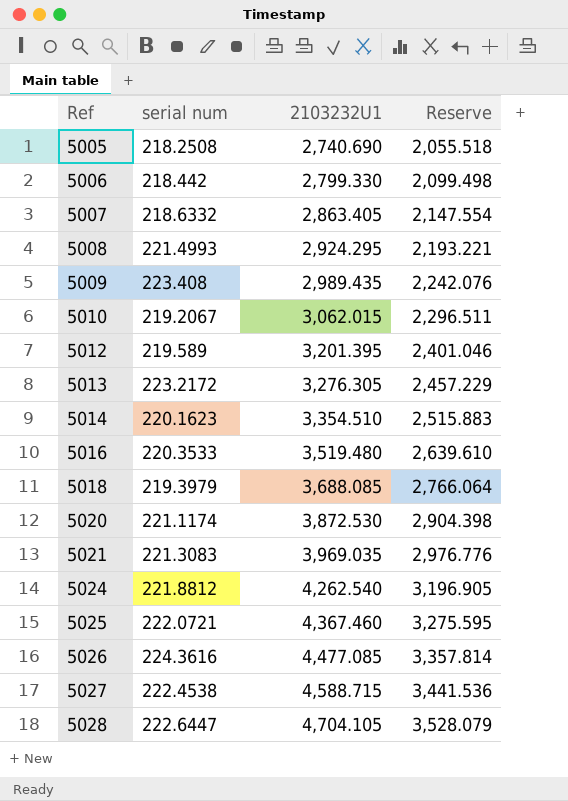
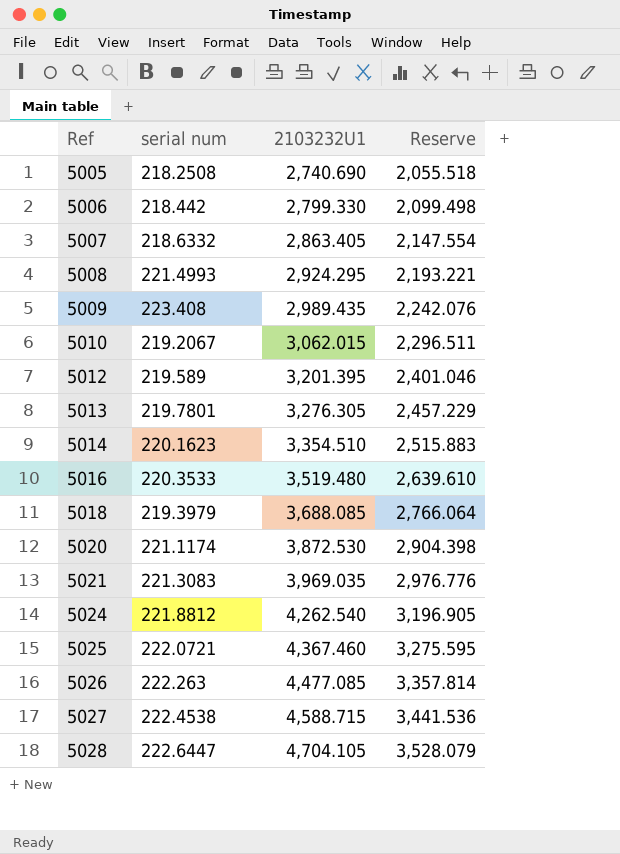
5013 | serial num: 223.2172 -> 219.7801
5026 | serial num: 224.3616 -> 222.263

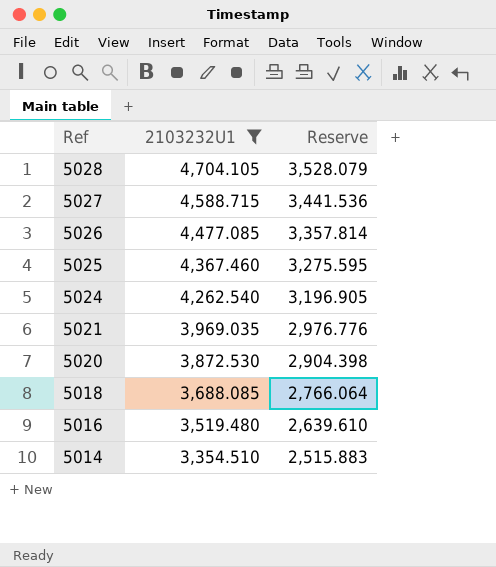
filter: none -> 2103232U1 >= 3,354.510
row order: Ref ascending -> Ref descending
column serial num | position: 2 -> none

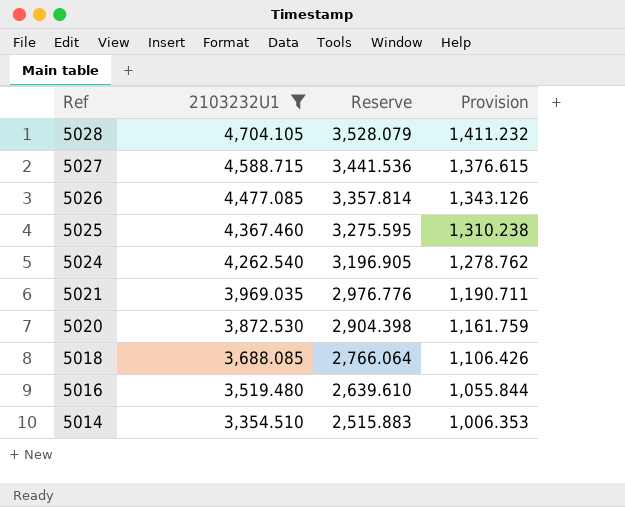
column Provision | formula: none -> [2103232U1] * 0.3

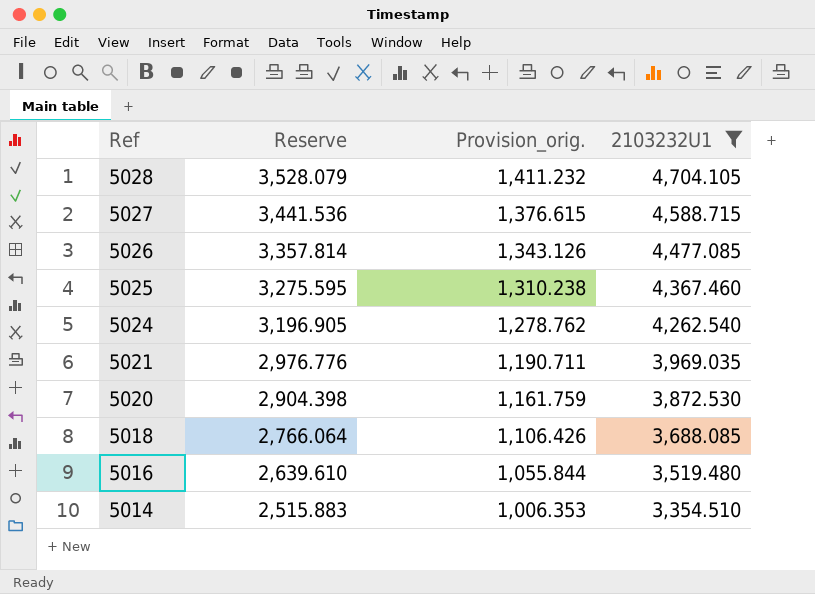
column name: Provision -> Provision_orig.
column 2103232U1 | position: 2 -> 4

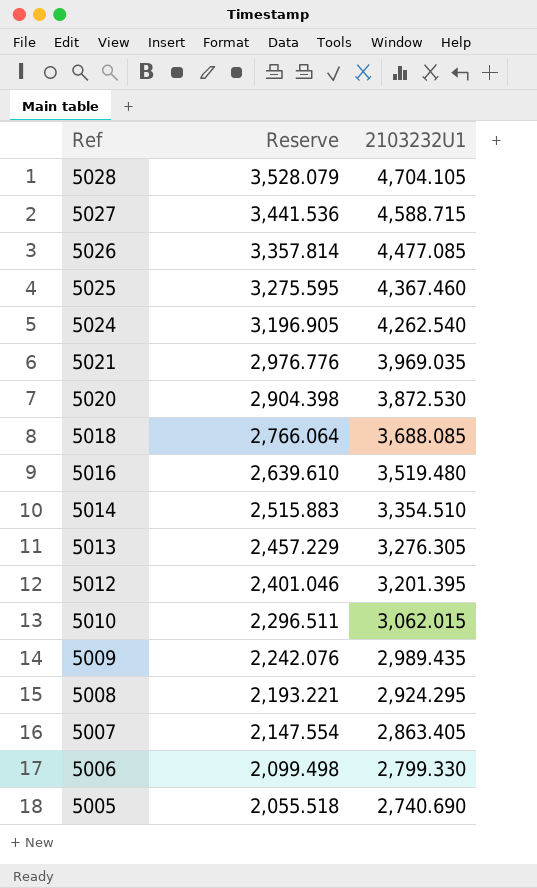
filter: 2103232U1 >= 3,354.510 -> none
column Provision_orig. | formula: [2103232U1] * 0.3 -> none

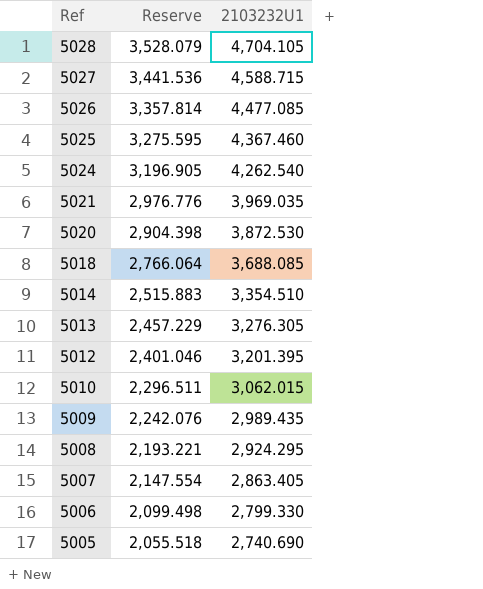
row 5016: 2,639.610 | 3,519.480 -> none

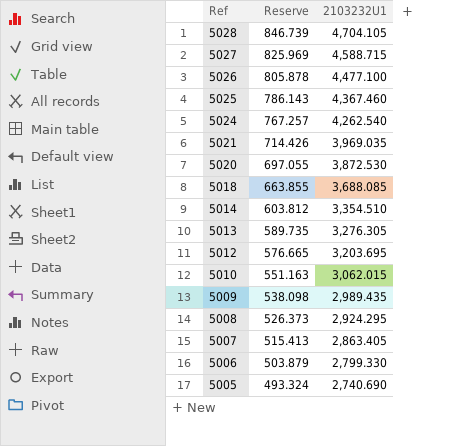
column Reserve | formula: [2103232U1] * 0.75 -> [2103232U1] * 0.18
5026 | 2103232U1: 4,477.085 -> 4,477.100
5012 | 2103232U1: 3,201.395 -> 3,203.695

